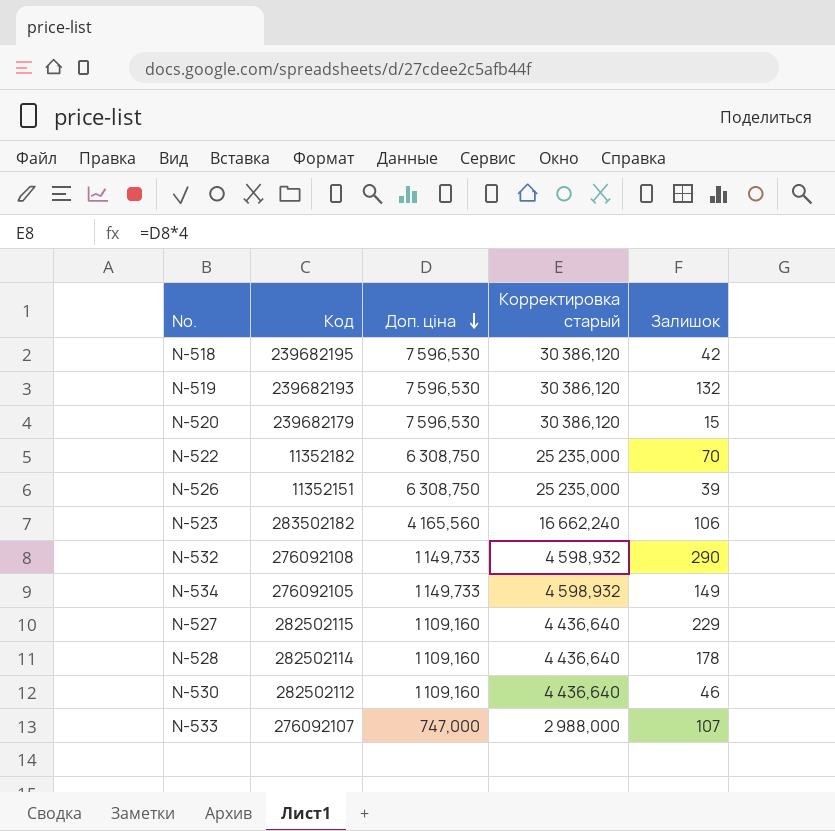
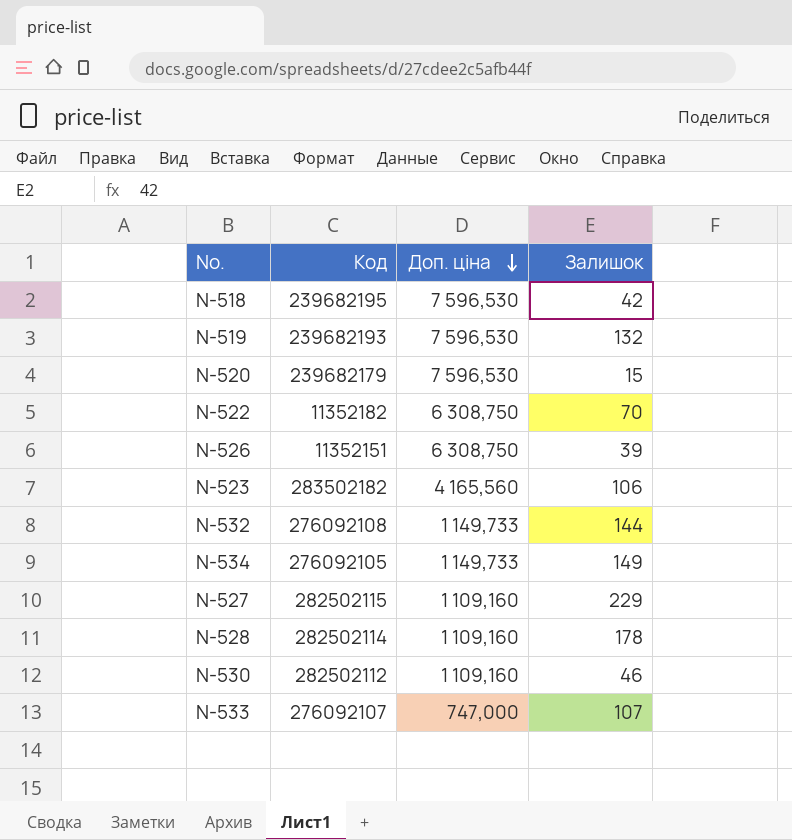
column Корректировка старый | formula: [Доп. ціна] * 4 -> none
N-532 | Залишок: 290 -> 144

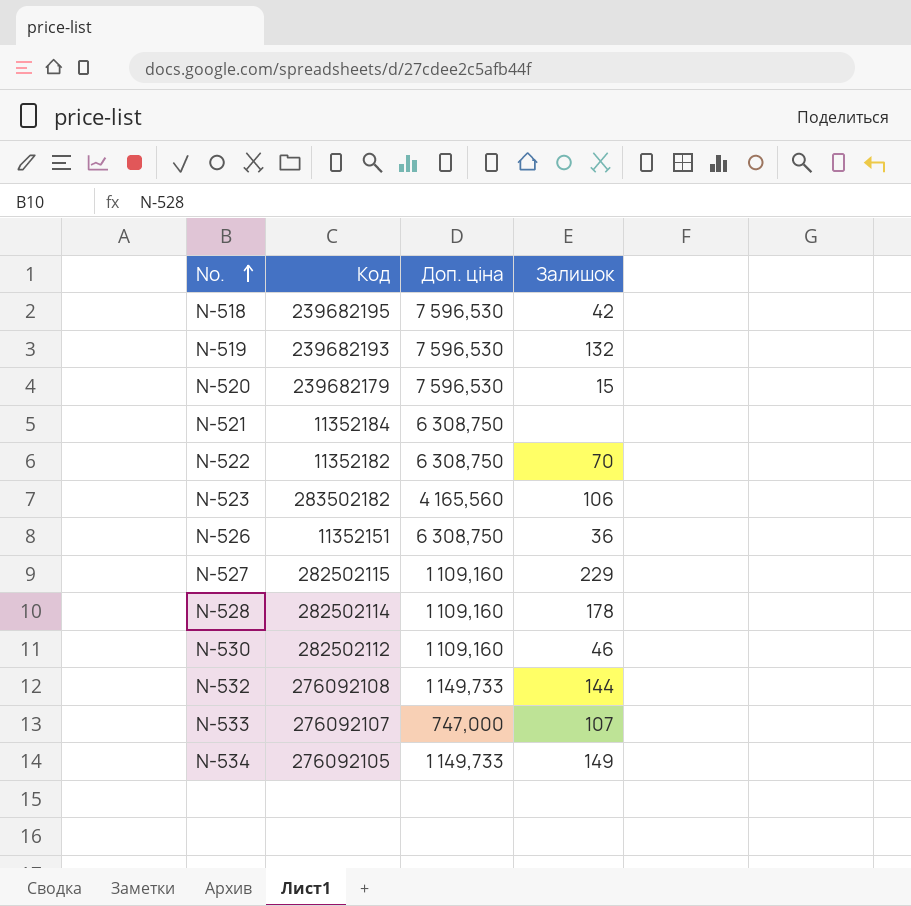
row order: Доп. ціна descending -> No. ascending
row N-521: none -> 11352184 | 6 308,750 | none
N-526 | Залишок: 39 -> 36

